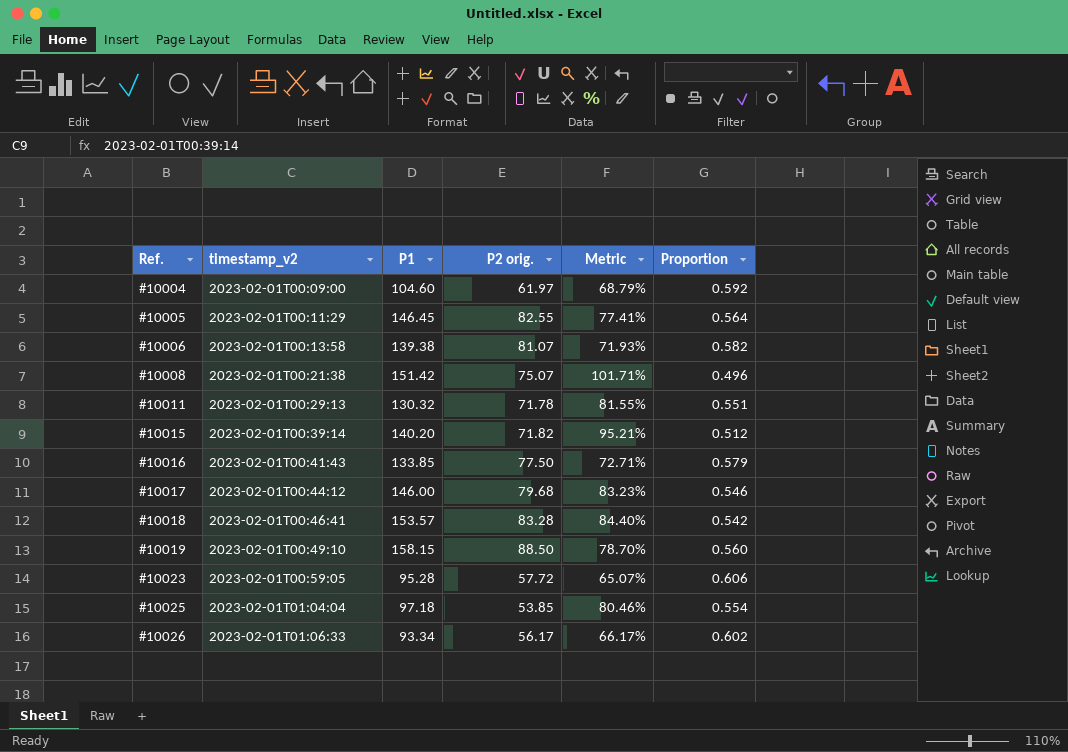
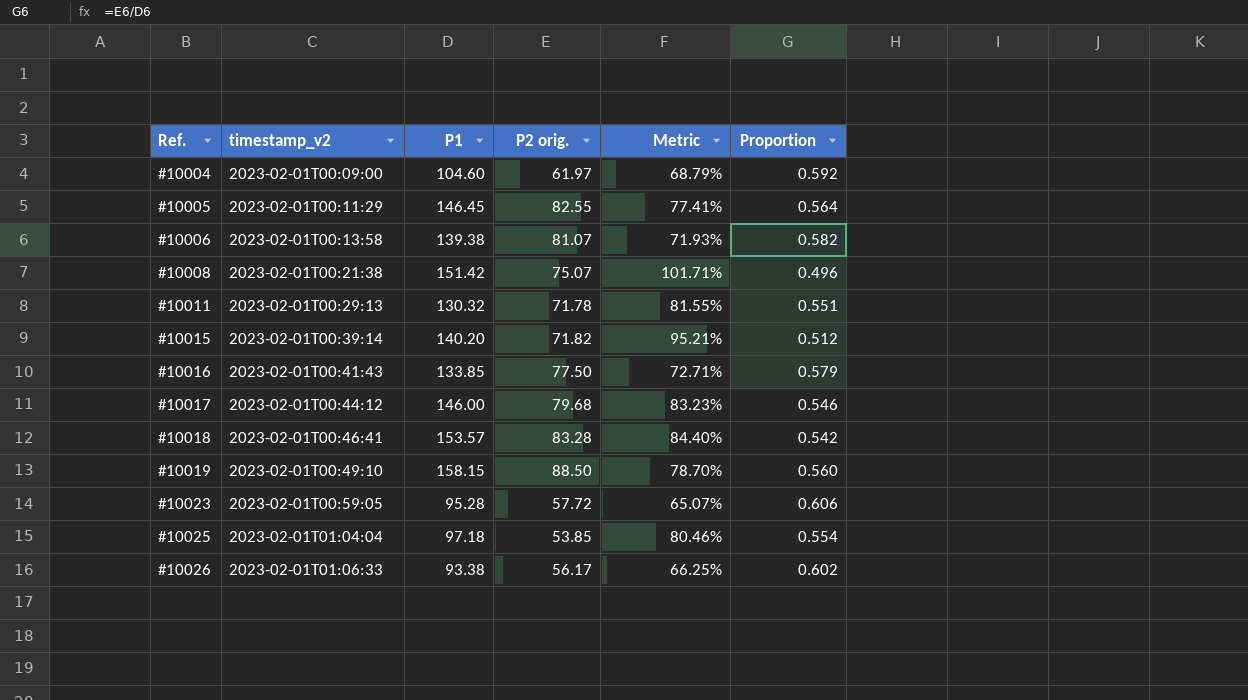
#10026 | P1: 93.34 -> 93.38
#10026 | Metric: 66.17% -> 66.25%

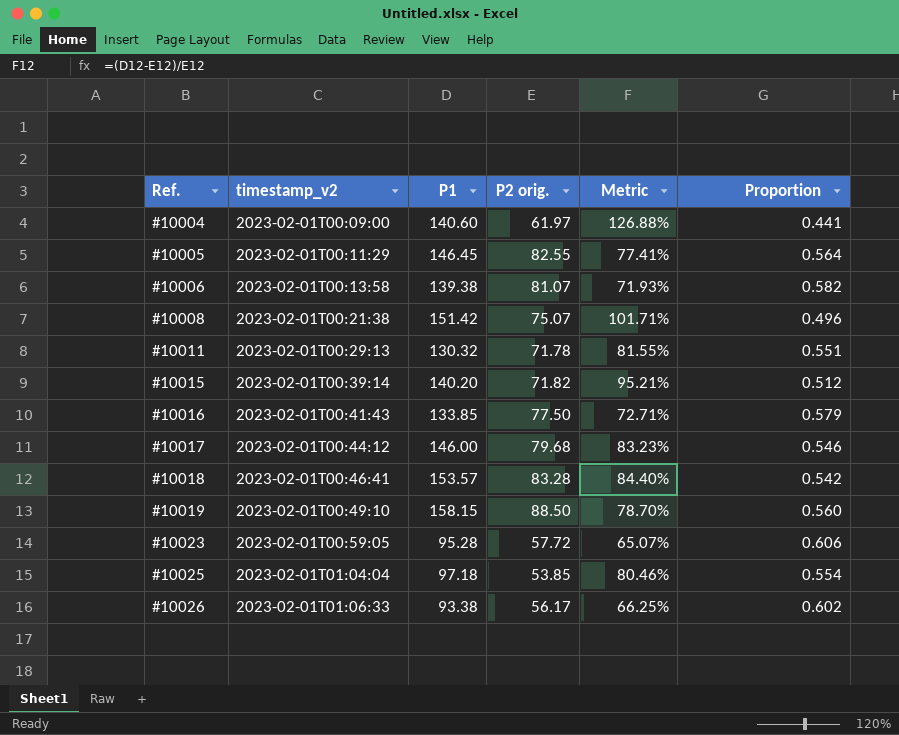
#10004 | P1: 104.60 -> 140.60
#10004 | Metric: 68.79% -> 126.88%
#10004 | Proportion: 0.592 -> 0.441

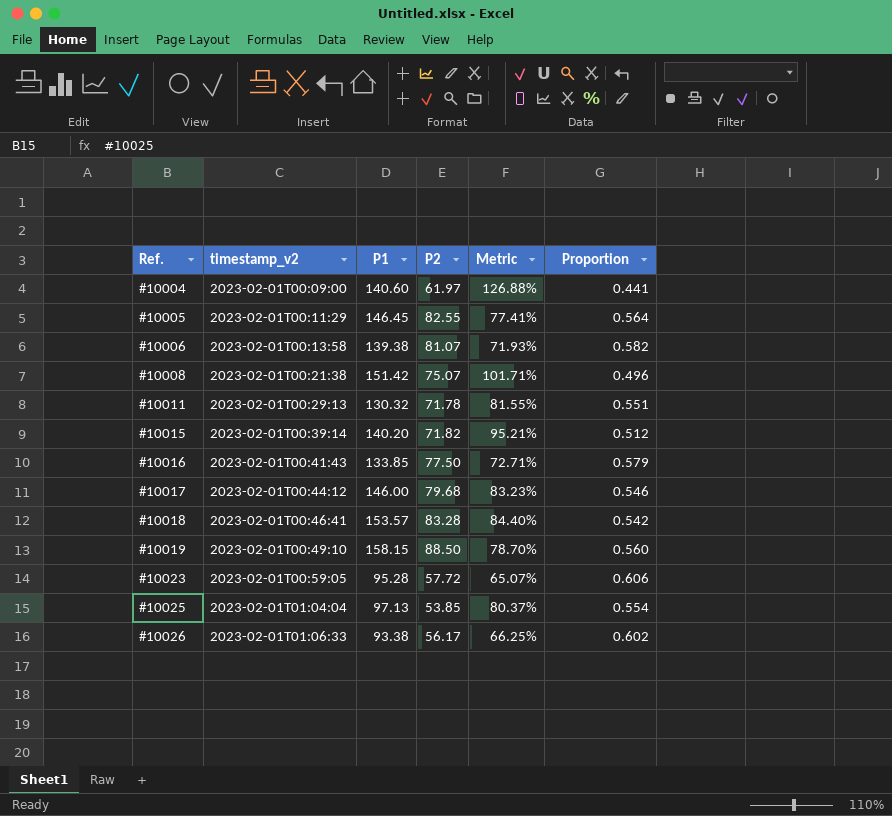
column name: P2 orig. -> P2
#10025 | P1: 97.18 -> 97.13
#10025 | Metric: 80.46% -> 80.37%

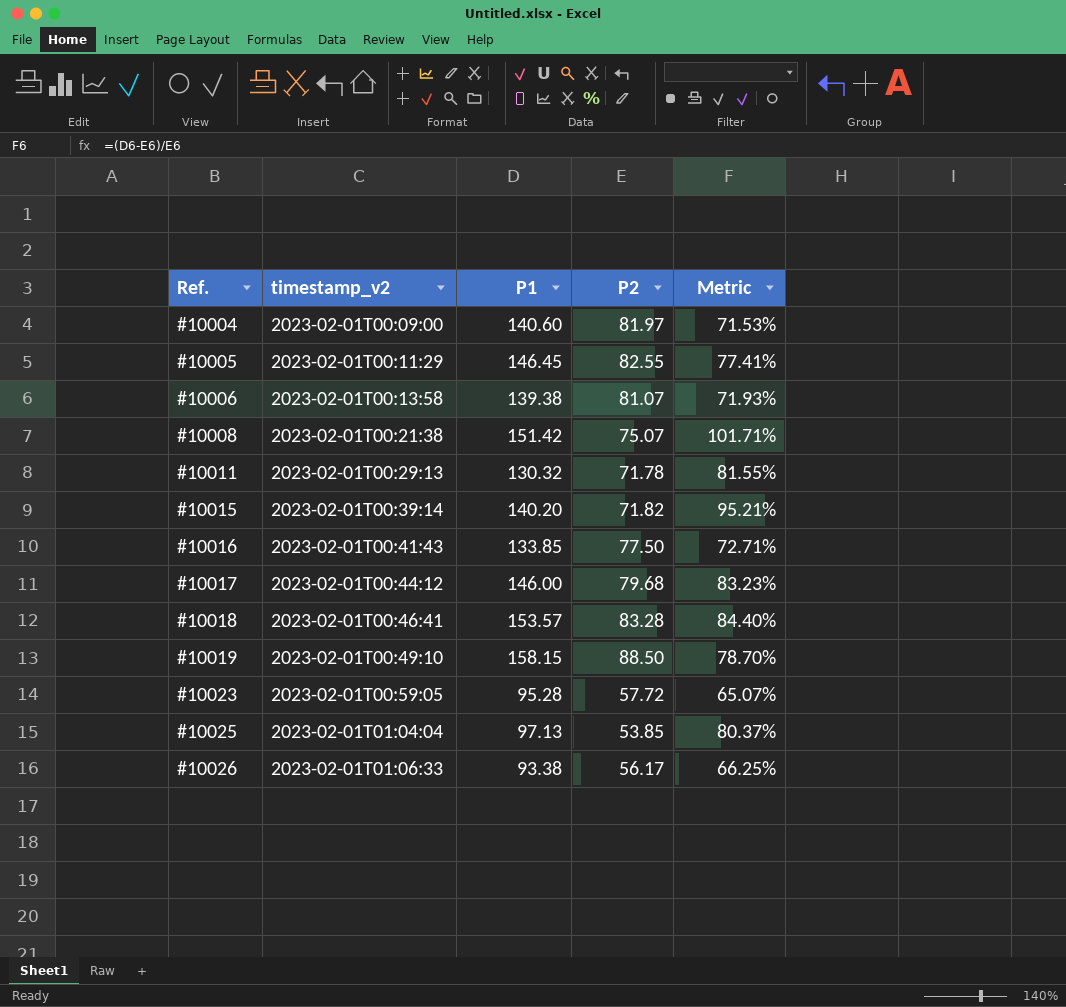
column Proportion | formula: [P2] / [P1] -> none
#10004 | P2: 61.97 -> 81.97
#10004 | Metric: 126.88% -> 71.53%

